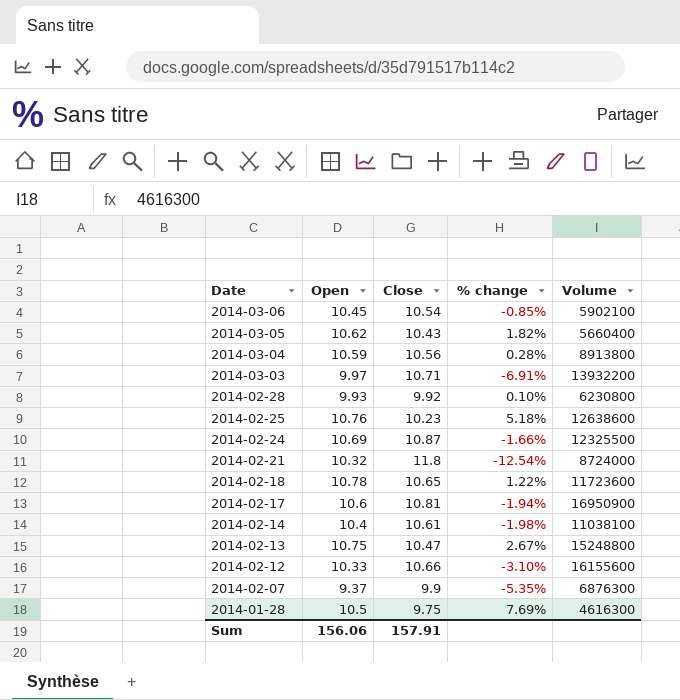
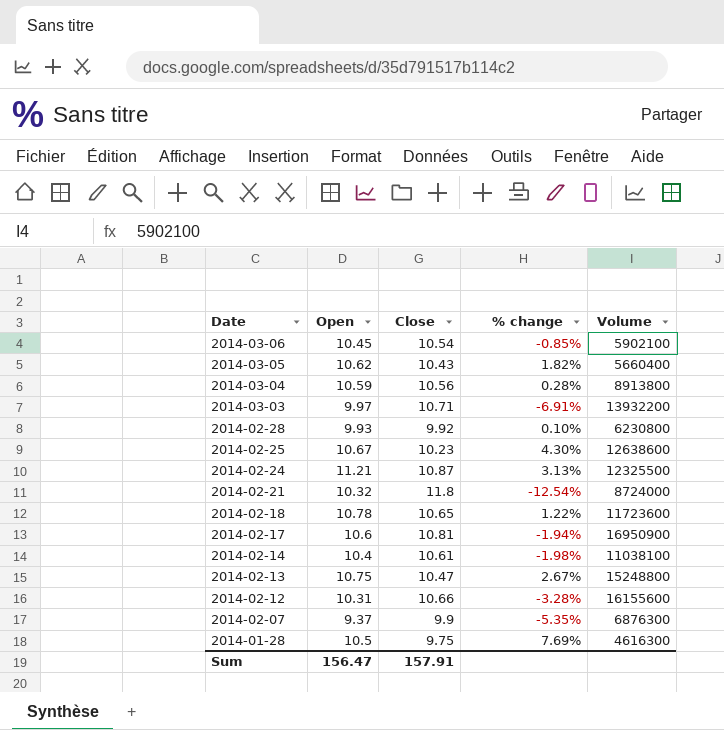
2014-02-25 | Open: 10.76 -> 10.67
2014-02-25 | % change: 5.18% -> 4.30%
2014-02-24 | Open: 10.69 -> 11.21
2014-02-24 | % change: -1.66% -> 3.13%
2014-02-12 | Open: 10.33 -> 10.31
2014-02-12 | % change: -3.10% -> -3.28%
Sum | Open: 156.06 -> 156.47

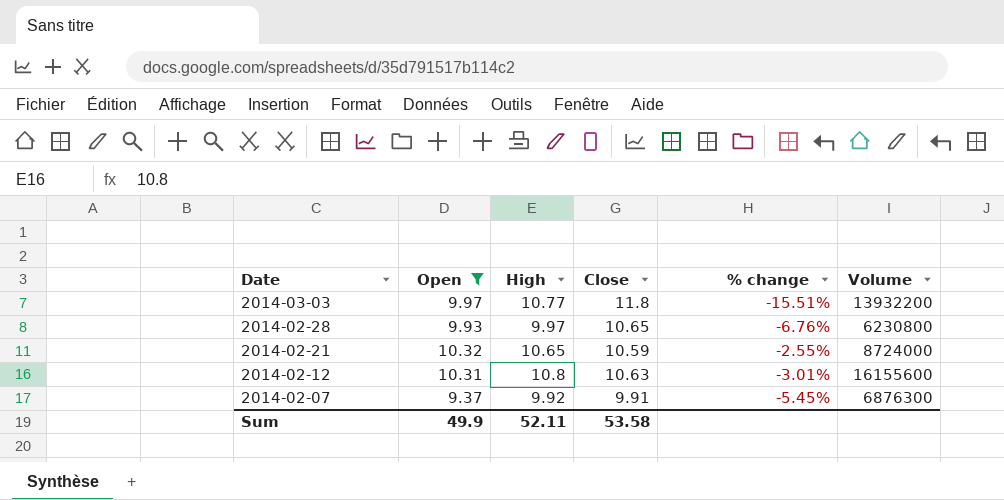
filter: none -> Open <= 10.32
column High | position: none -> 3
2014-03-03 | Close: 10.71 -> 11.8
2014-03-03 | % change: -6.91% -> -15.51%
2014-02-28 | Close: 9.92 -> 10.65
2014-02-28 | % change: 0.10% -> -6.76%
2014-02-21 | Close: 11.8 -> 10.59
2014-02-21 | % change: -12.54% -> -2.55%
2014-02-12 | Close: 10.66 -> 10.63
2014-02-12 | % change: -3.28% -> -3.01%
2014-02-07 | Close: 9.9 -> 9.91
2014-02-07 | % change: -5.35% -> -5.45%
Sum | Open: 156.47 -> 49.9
Sum | Close: 157.91 -> 53.58

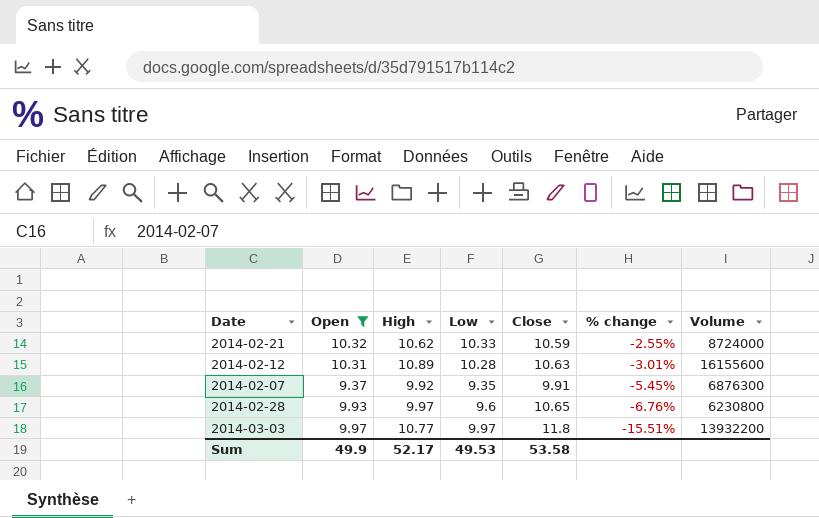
row order: Date descending -> % change descending
column Low | position: none -> 4
2014-02-21 | High: 10.65 -> 10.62
2014-02-12 | High: 10.8 -> 10.89
Sum | High: 52.11 -> 52.17

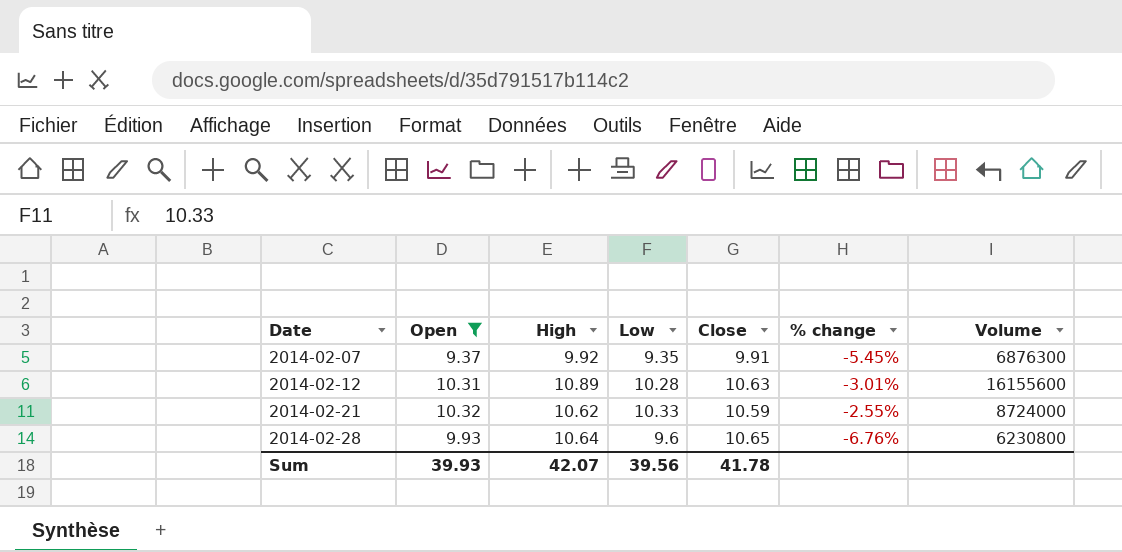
row order: % change descending -> Date ascending
row 2014-03-03: 9.97 | 10.77 | 9.97 | 11.8 | -15.51% | 13932200 -> none
2014-02-28 | High: 9.97 -> 10.64
Sum | Open: 49.9 -> 39.93
Sum | High: 52.17 -> 42.07
Sum | Low: 49.53 -> 39.56
Sum | Close: 53.58 -> 41.78

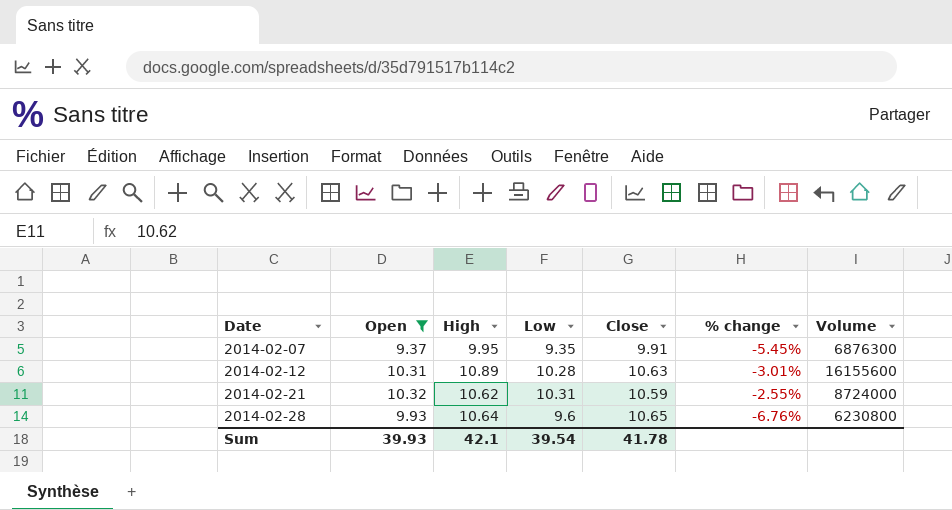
2014-02-07 | High: 9.92 -> 9.95
2014-02-21 | Low: 10.33 -> 10.31
Sum | High: 42.07 -> 42.1
Sum | Low: 39.56 -> 39.54

